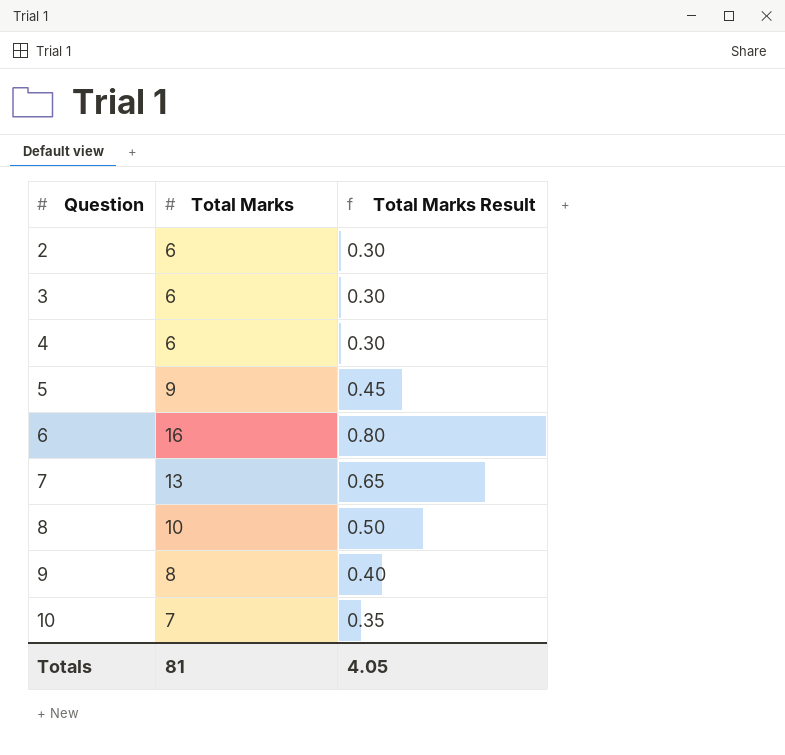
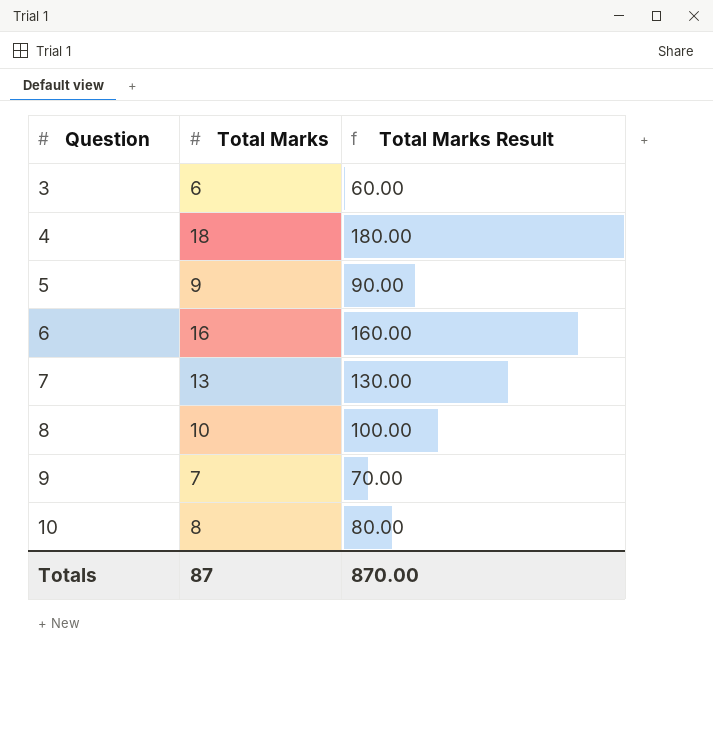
column Total Marks Result | formula: [Total Marks] * 0.05 -> [Total Marks] * 10
row 2: 6 | 0.30 -> none
4 | Total Marks: 6 -> 18
9 | Total Marks: 8 -> 7
10 | Total Marks: 7 -> 8
Totals | Total Marks: 81 -> 87
Totals | Total Marks Result: 4.05 -> 870.00

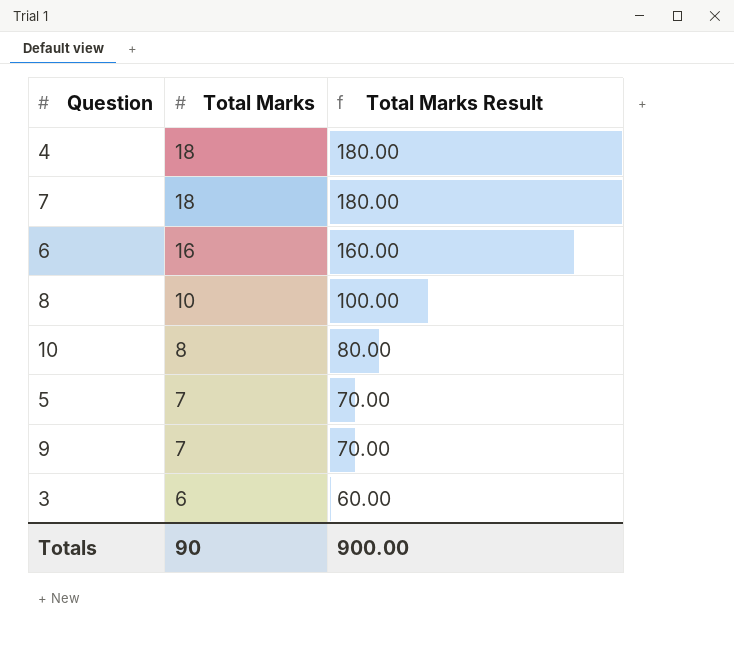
row order: Question ascending -> Total Marks descending
7 | Total Marks: 13 -> 18
7 | Total Marks Result: 130.00 -> 180.00
5 | Total Marks: 9 -> 7
5 | Total Marks Result: 90.00 -> 70.00
Totals | Total Marks: 87 -> 90
Totals | Total Marks Result: 870.00 -> 900.00

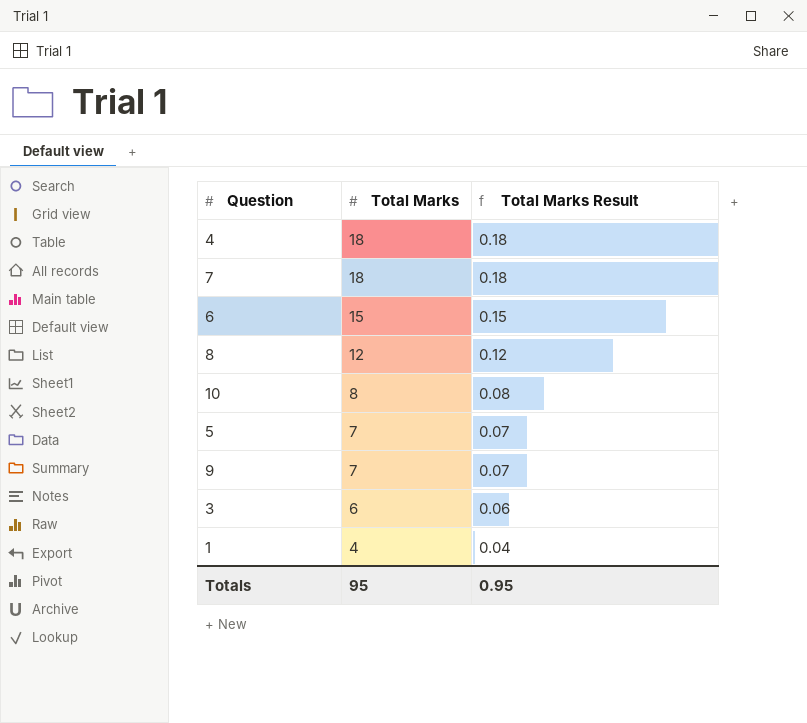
column Total Marks Result | formula: [Total Marks] * 10 -> [Total Marks] * 0.01
6 | Total Marks: 16 -> 15
8 | Total Marks: 10 -> 12
row 1: none -> 4 | 0.04
Totals | Total Marks: 90 -> 95
Totals | Total Marks Result: 900.00 -> 0.95

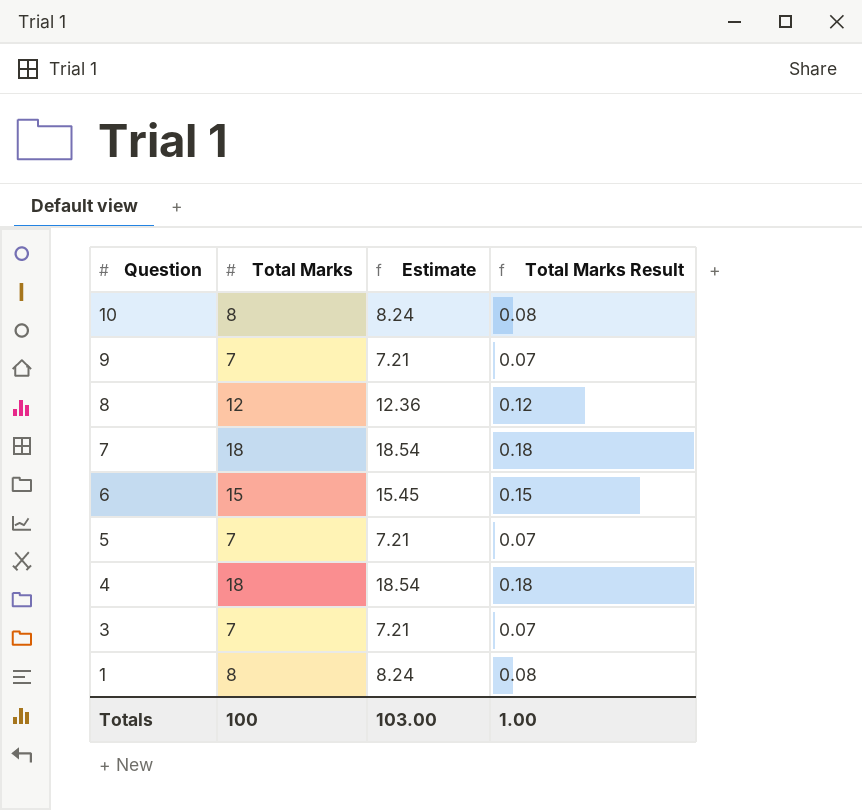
row order: Total Marks descending -> Question descending
column Estimate | formula: none -> [Total Marks] * 1.03
3 | Total Marks: 6 -> 7
3 | Total Marks Result: 0.06 -> 0.07
1 | Total Marks: 4 -> 8
1 | Total Marks Result: 0.04 -> 0.08
Totals | Total Marks: 95 -> 100
Totals | Total Marks Result: 0.95 -> 1.00

